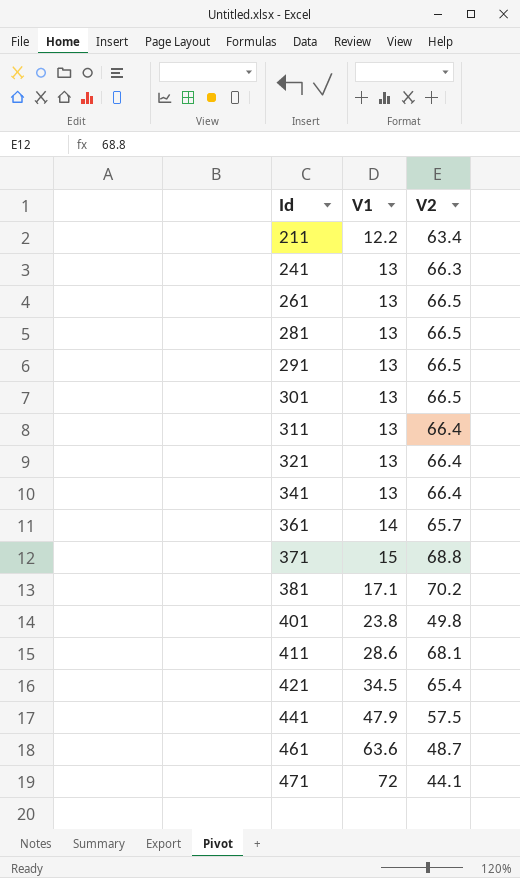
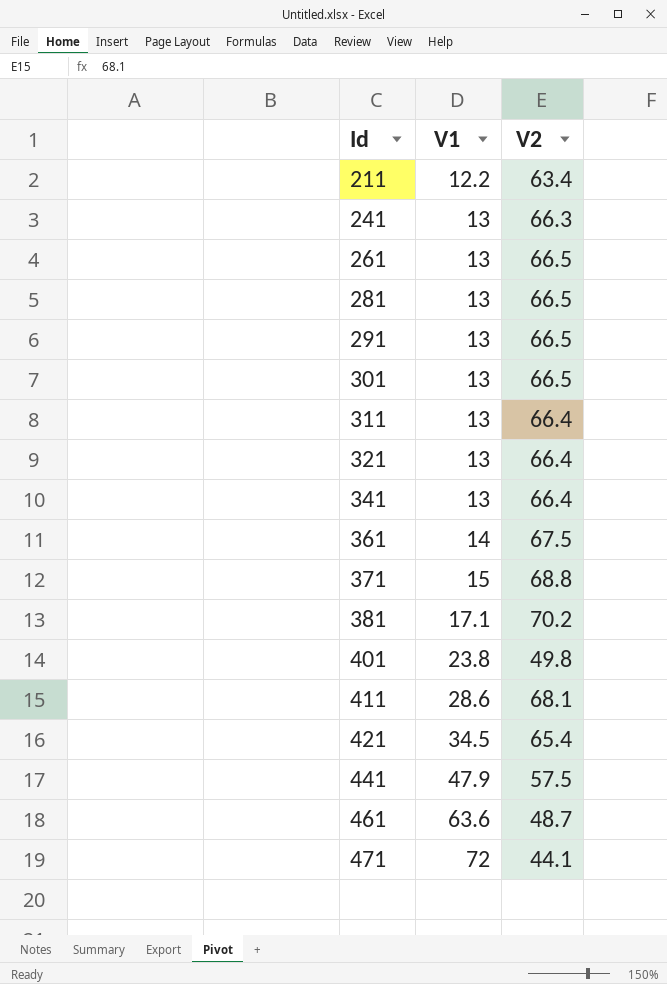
361 | V2: 65.7 -> 67.5

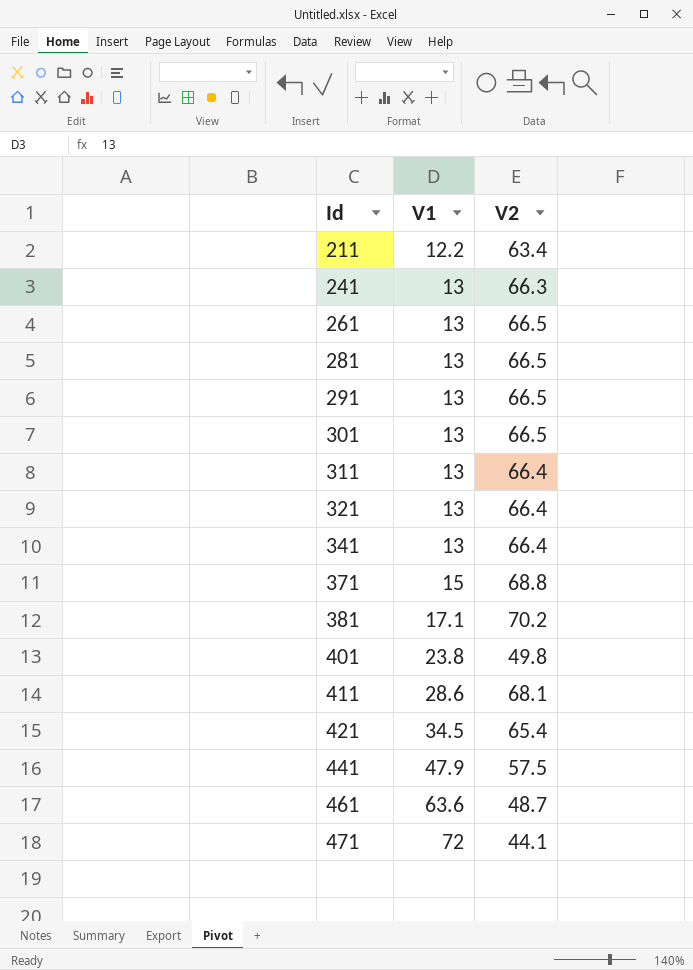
row 361: 14 | 67.5 -> none

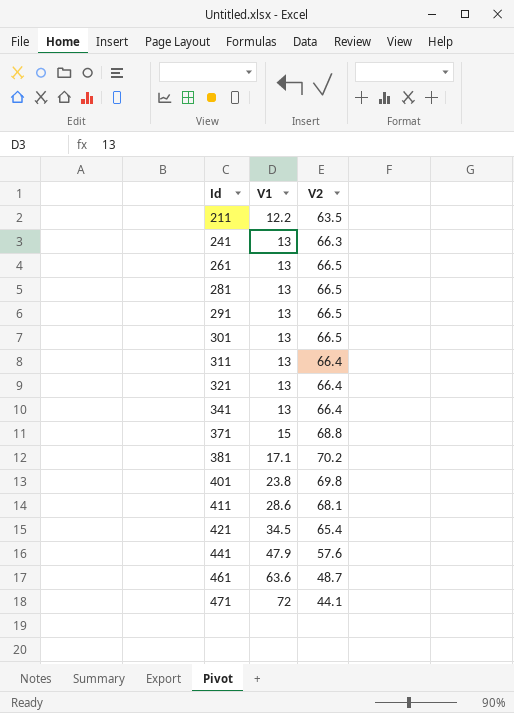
211 | V2: 63.4 -> 63.5
401 | V2: 49.8 -> 69.8
441 | V2: 57.5 -> 57.6

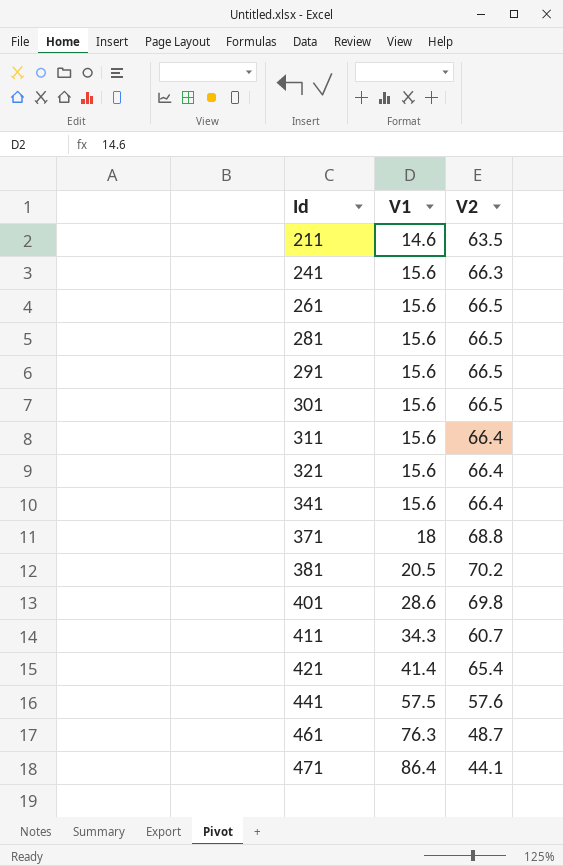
211 | V1: 12.2 -> 14.6
241 | V1: 13 -> 15.6
261 | V1: 13 -> 15.6
281 | V1: 13 -> 15.6
291 | V1: 13 -> 15.6
301 | V1: 13 -> 15.6
311 | V1: 13 -> 15.6
321 | V1: 13 -> 15.6
341 | V1: 13 -> 15.6
371 | V1: 15 -> 18
381 | V1: 17.1 -> 20.5
401 | V1: 23.8 -> 28.6
411 | V1: 28.6 -> 34.3
411 | V2: 68.1 -> 60.7
421 | V1: 34.5 -> 41.4
441 | V1: 47.9 -> 57.5
461 | V1: 63.6 -> 76.3
471 | V1: 72 -> 86.4

